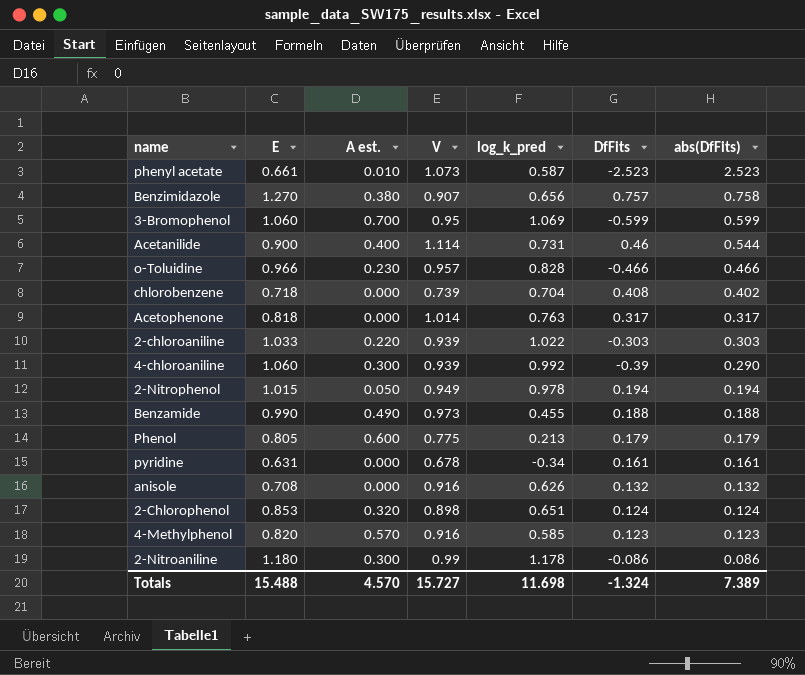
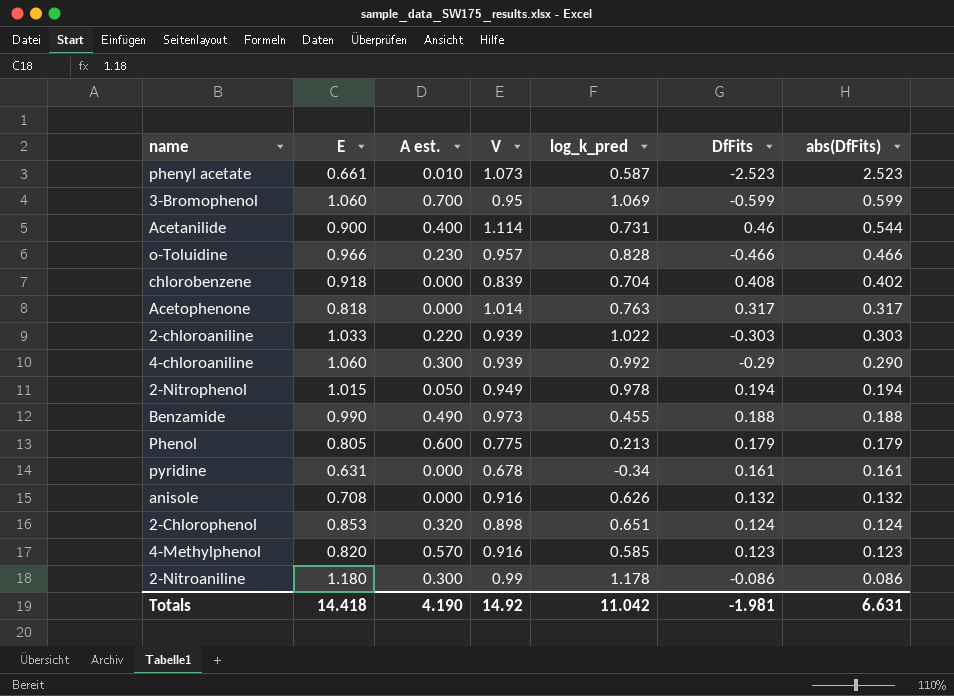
row Benzimidazole: 1.270 | 0.380 | 0.907 | 0.656 | 0.757 | 0.758 -> none
chlorobenzene | E: 0.718 -> 0.918
chlorobenzene | V: 0.739 -> 0.839
4-chloroaniline | DfFits: -0.39 -> -0.29
Totals | E: 15.488 -> 14.418
Totals | A est.: 4.570 -> 4.190
Totals | V: 15.727 -> 14.92
Totals | log_k_pred: 11.698 -> 11.042
Totals | DfFits: -1.324 -> -1.981
Totals | abs(DfFits): 7.389 -> 6.631

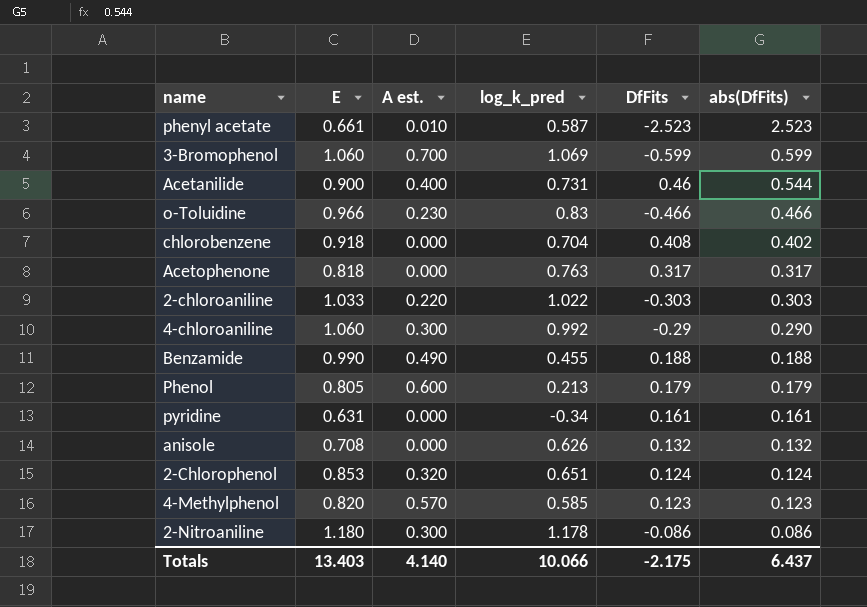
column V | position: 4 -> none
row 2-Nitrophenol: 1.015 | 0.050 | 0.949 | 0.978 | 0.194 | 0.194 -> none
o-Toluidine | log_k_pred: 0.828 -> 0.83
Totals | E: 14.418 -> 13.403
Totals | A est.: 4.190 -> 4.140
Totals | log_k_pred: 11.042 -> 10.066
Totals | DfFits: -1.981 -> -2.175
Totals | abs(DfFits): 6.631 -> 6.437

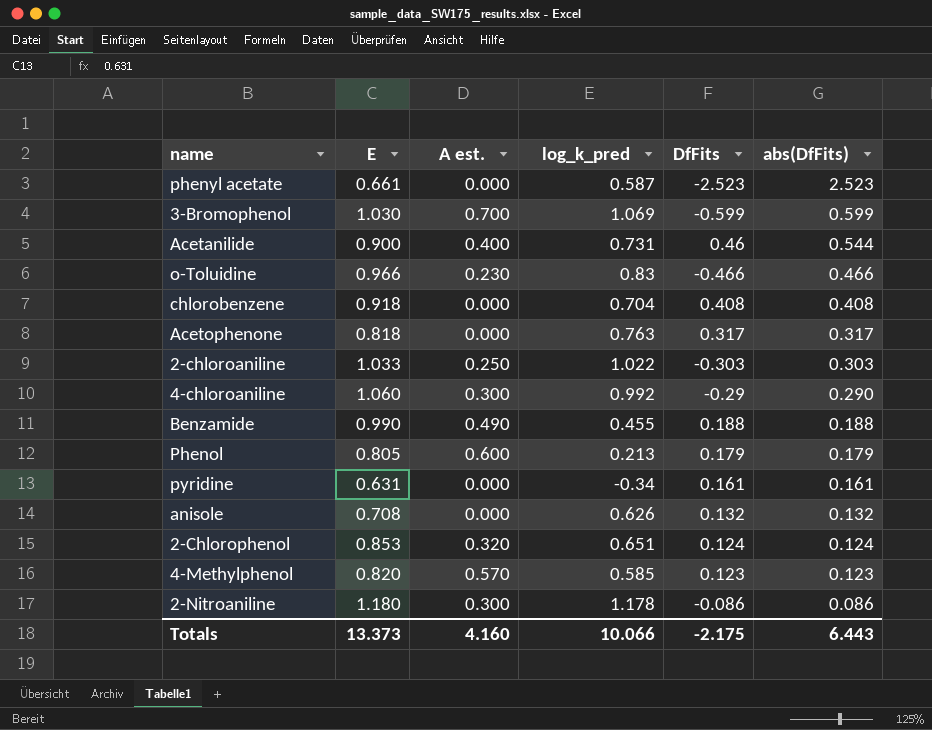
phenyl acetate | A est.: 0.010 -> 0.000
3-Bromophenol | E: 1.060 -> 1.030
chlorobenzene | abs(DfFits): 0.402 -> 0.408
2-chloroaniline | A est.: 0.220 -> 0.250
Totals | E: 13.403 -> 13.373
Totals | A est.: 4.140 -> 4.160
Totals | abs(DfFits): 6.437 -> 6.443

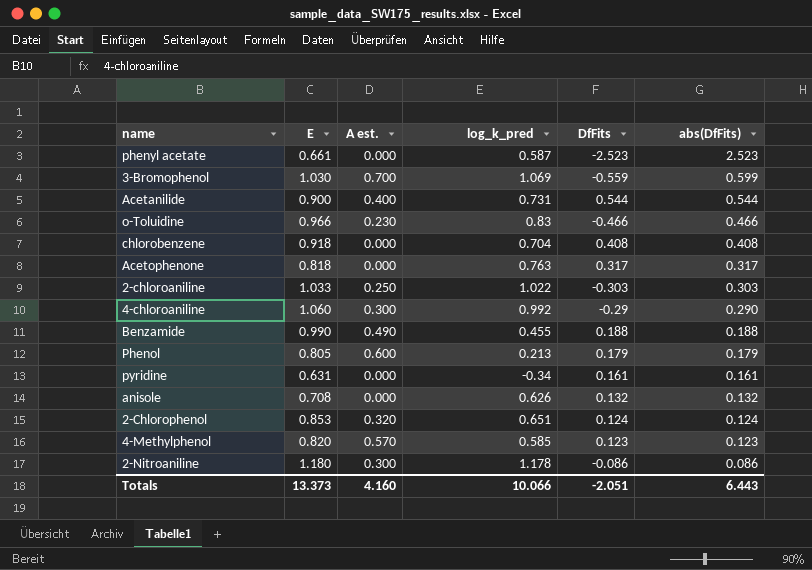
3-Bromophenol | DfFits: -0.599 -> -0.559
Acetanilide | DfFits: 0.46 -> 0.544
Totals | DfFits: -2.175 -> -2.051

